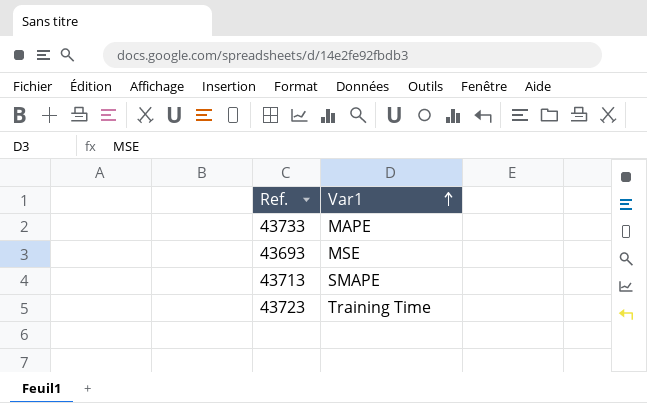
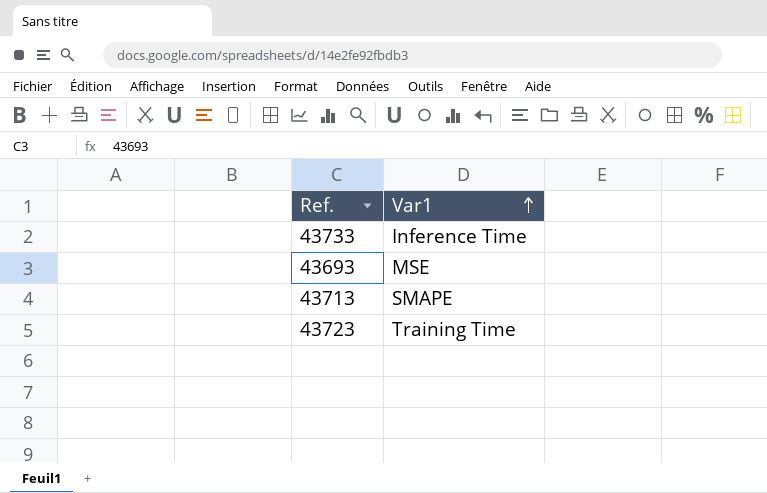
43733 | Var1: MAPE -> Inference Time

